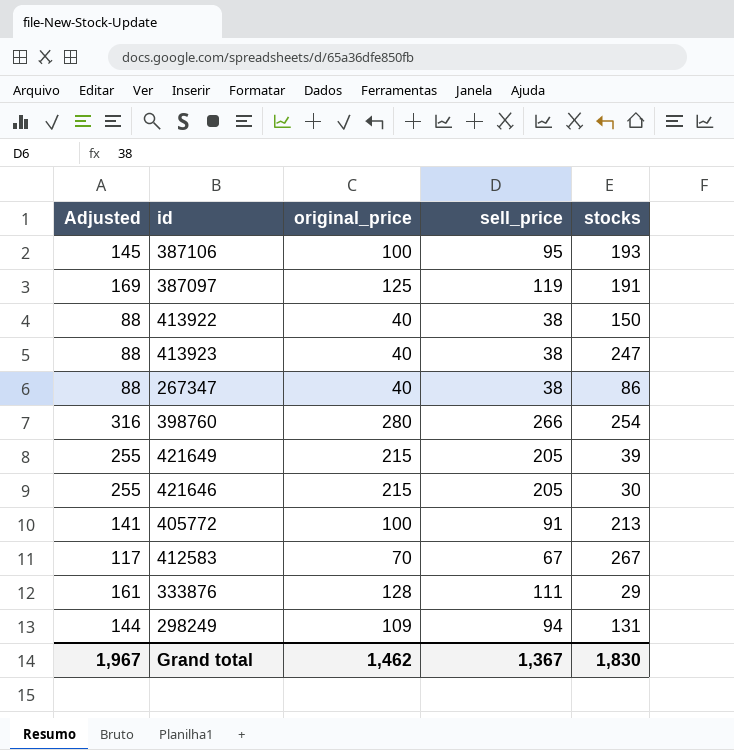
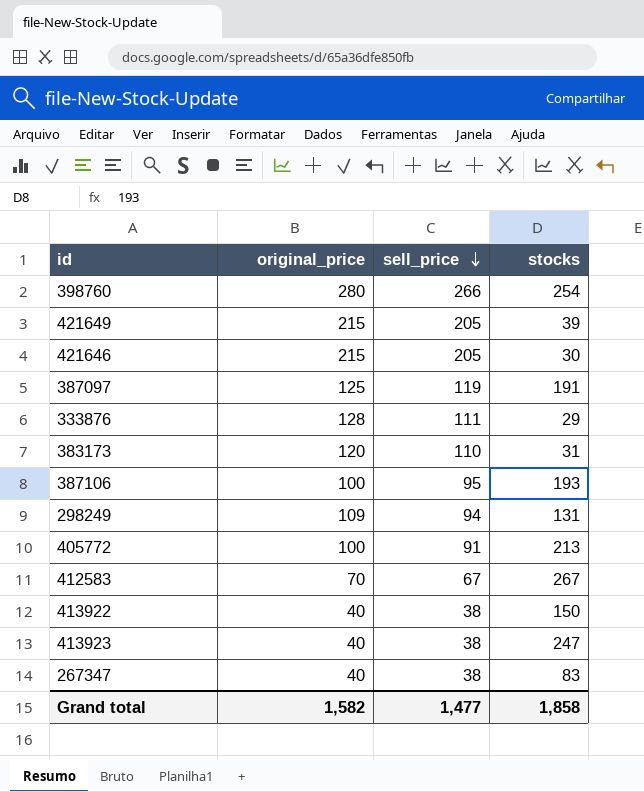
row order: none -> sell_price descending
column Adjusted | formula: [sell_price] + 50 -> none
row 383173: none -> 120 | 110 | 31
267347 | stocks: 86 -> 83
Grand total | original_price: 1,462 -> 1,582
Grand total | sell_price: 1,367 -> 1,477
Grand total | stocks: 1,830 -> 1,858

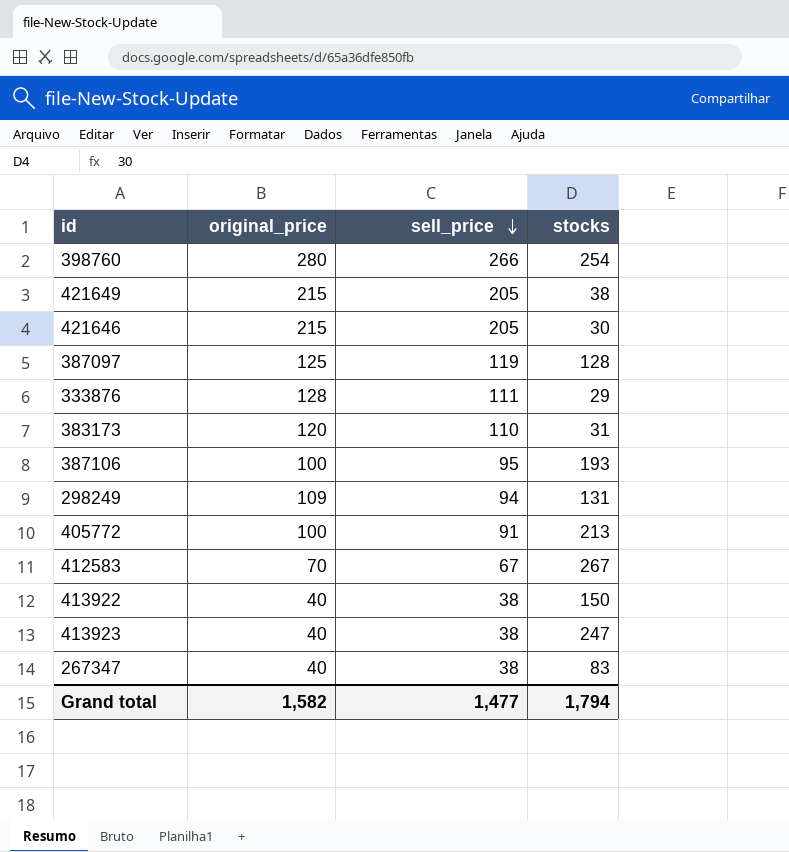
421649 | stocks: 39 -> 38
387097 | stocks: 191 -> 128
Grand total | stocks: 1,858 -> 1,794

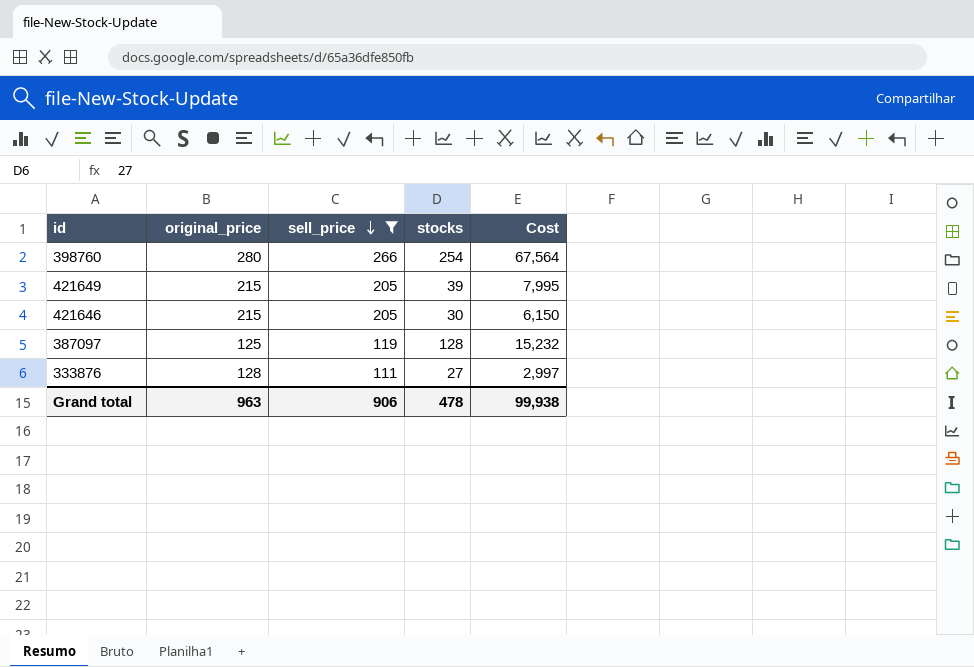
filter: none -> sell_price >= 111
column Cost | formula: none -> [sell_price] * [stocks]
421649 | stocks: 38 -> 39
333876 | stocks: 29 -> 27
Grand total | original_price: 1,582 -> 963
Grand total | sell_price: 1,477 -> 906
Grand total | stocks: 1,794 -> 478

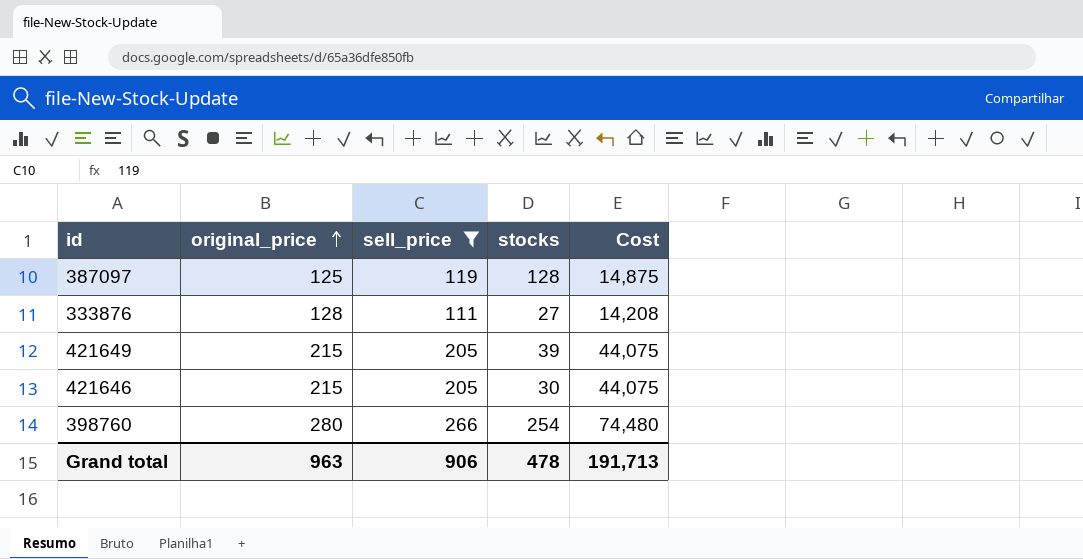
row order: sell_price descending -> original_price ascending
column Cost | formula: [sell_price] * [stocks] -> [original_price] * [sell_price]
Grand total | Cost: 99,938 -> 191,713

